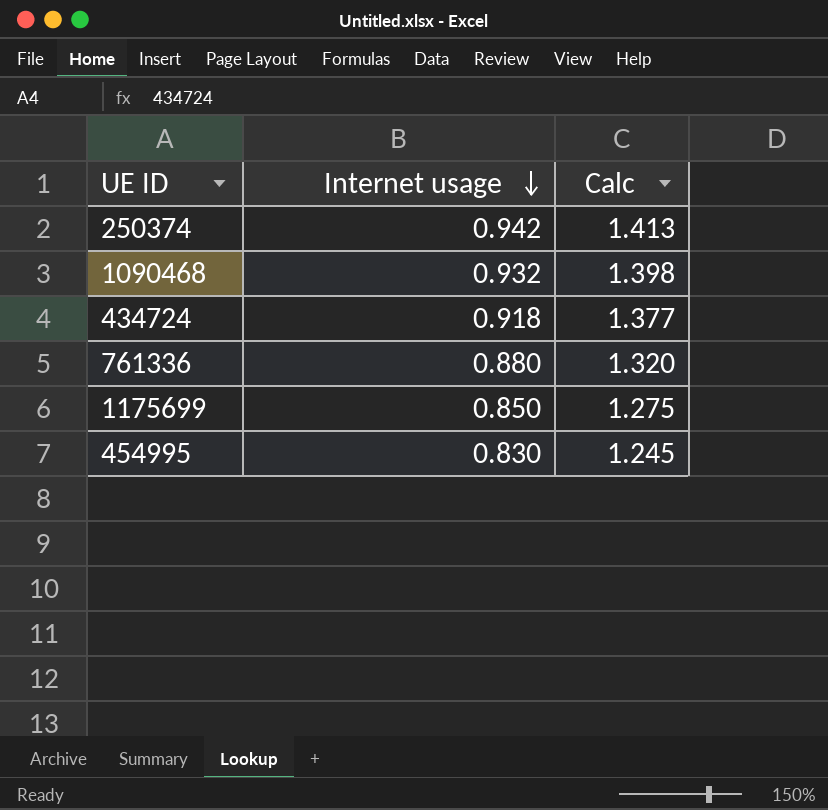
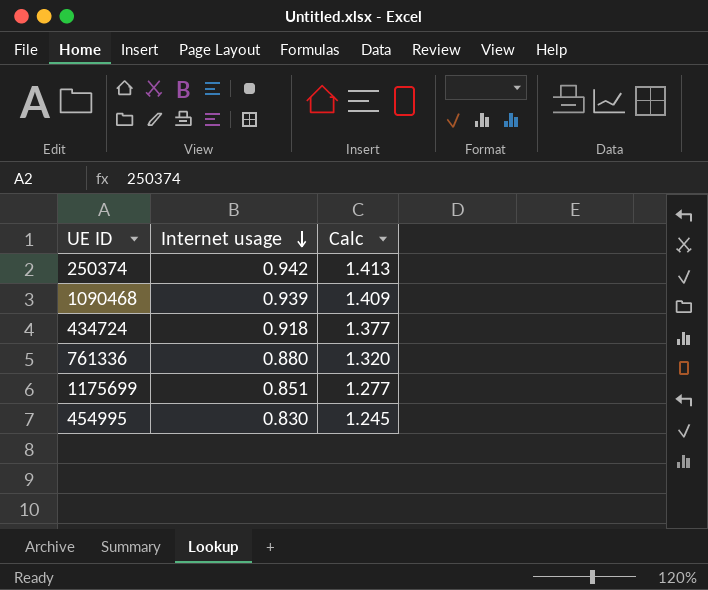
1090468 | Internet usage: 0.932 -> 0.939
1090468 | Calc: 1.398 -> 1.409
1175699 | Internet usage: 0.850 -> 0.851
1175699 | Calc: 1.275 -> 1.277

